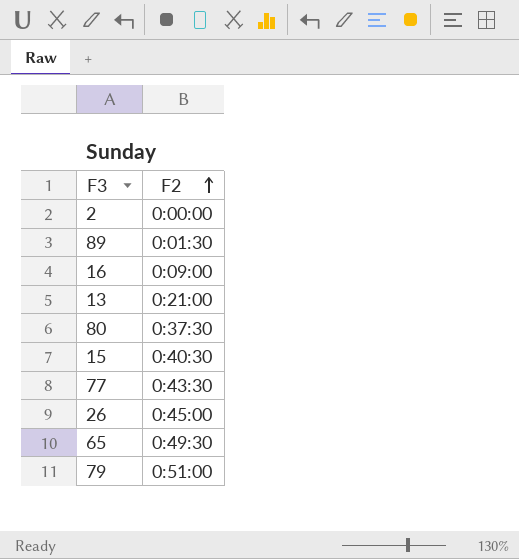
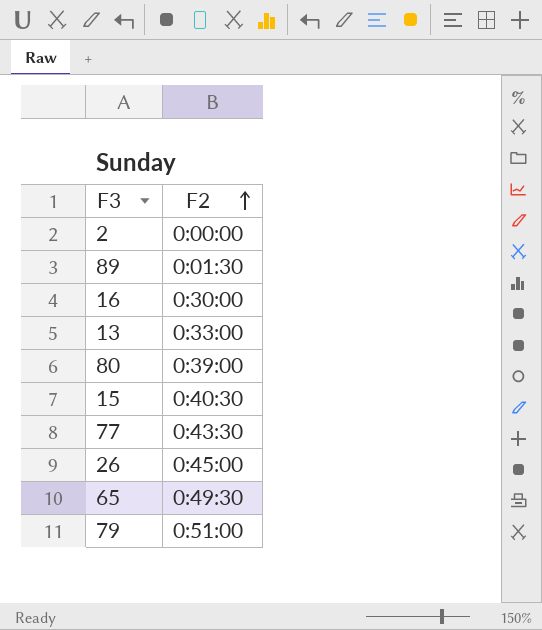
16 | F2: 0:09:00 -> 0:30:00
13 | F2: 0:21:00 -> 0:33:00
80 | F2: 0:37:30 -> 0:39:00

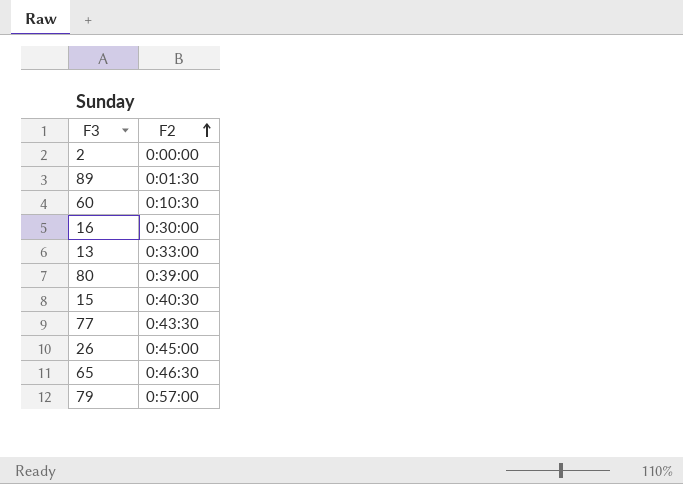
row 60: none -> 0:10:30
65 | F2: 0:49:30 -> 0:46:30
79 | F2: 0:51:00 -> 0:57:00

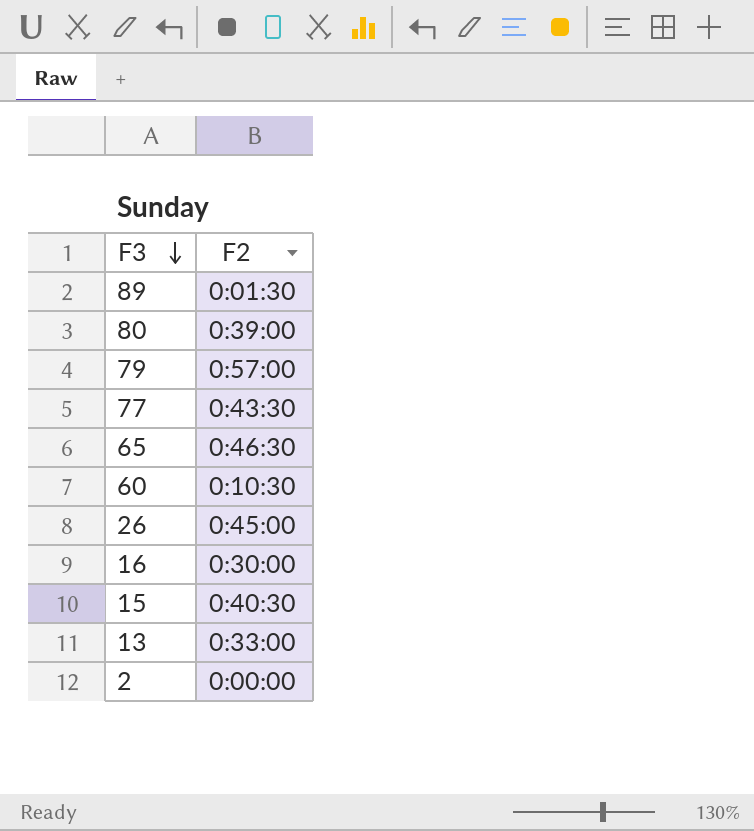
row order: F2 ascending -> F3 descending

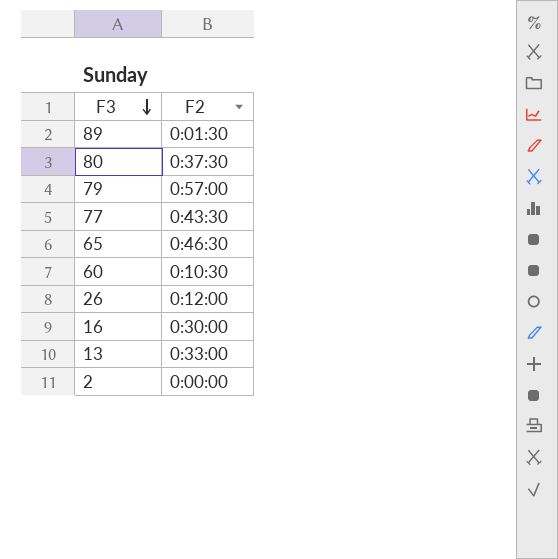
row 15: 0:40:30 -> none
80 | F2: 0:39:00 -> 0:37:30
26 | F2: 0:45:00 -> 0:12:00

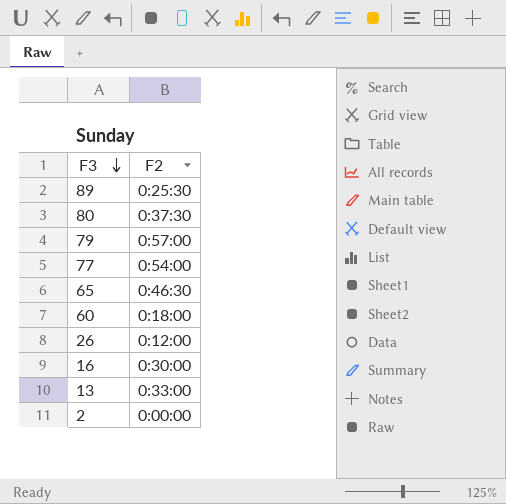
89 | F2: 0:01:30 -> 0:25:30
77 | F2: 0:43:30 -> 0:54:00
60 | F2: 0:10:30 -> 0:18:00

